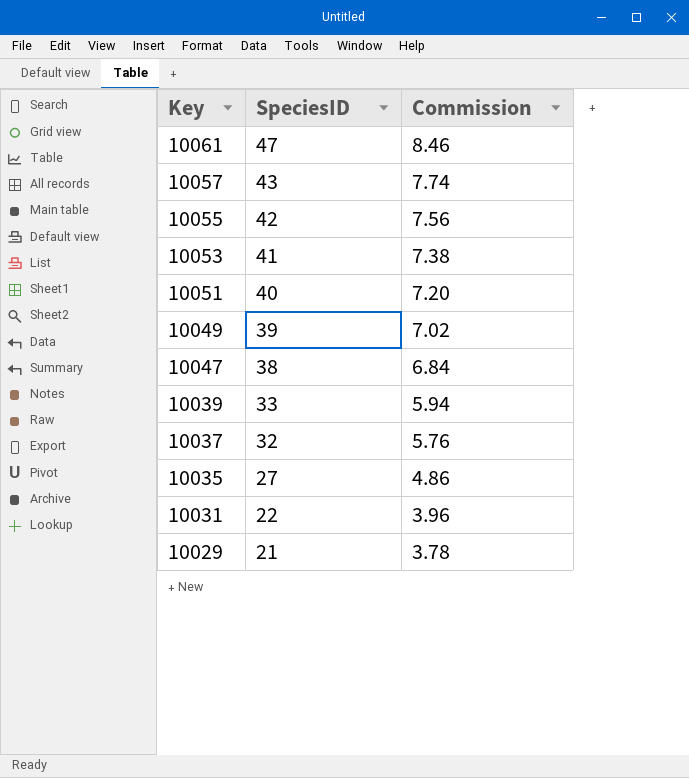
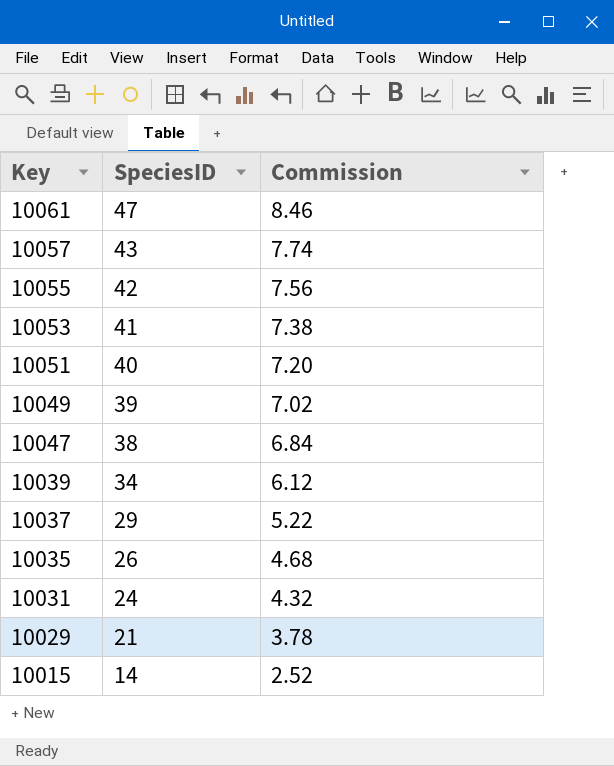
10039 | SpeciesID: 33 -> 34
10039 | Commission: 5.94 -> 6.12
10037 | SpeciesID: 32 -> 29
10037 | Commission: 5.76 -> 5.22
10035 | SpeciesID: 27 -> 26
10035 | Commission: 4.86 -> 4.68
10031 | SpeciesID: 22 -> 24
10031 | Commission: 3.96 -> 4.32
row 10015: none -> 14 | 2.52

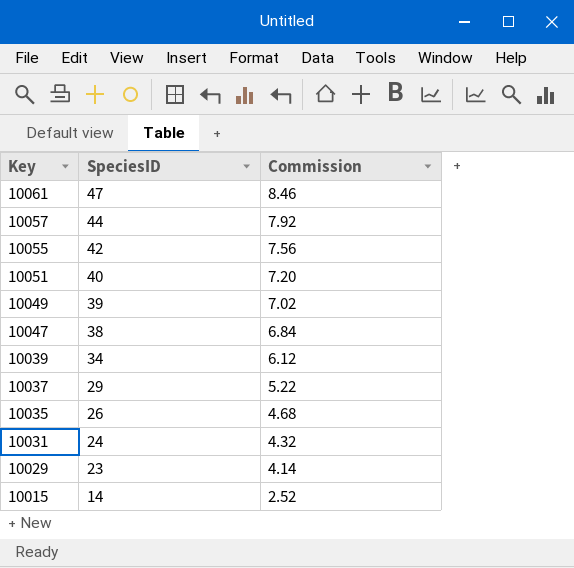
row 10053: 41 | 7.38 -> none
10057 | SpeciesID: 43 -> 44
10057 | Commission: 7.74 -> 7.92
10029 | SpeciesID: 21 -> 23
10029 | Commission: 3.78 -> 4.14

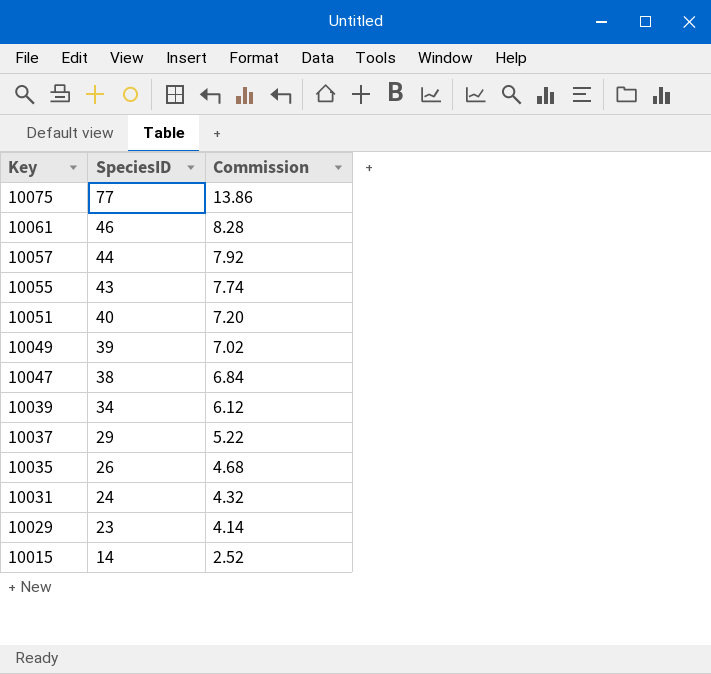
row 10075: none -> 77 | 13.86
10061 | SpeciesID: 47 -> 46
10061 | Commission: 8.46 -> 8.28
10055 | SpeciesID: 42 -> 43
10055 | Commission: 7.56 -> 7.74

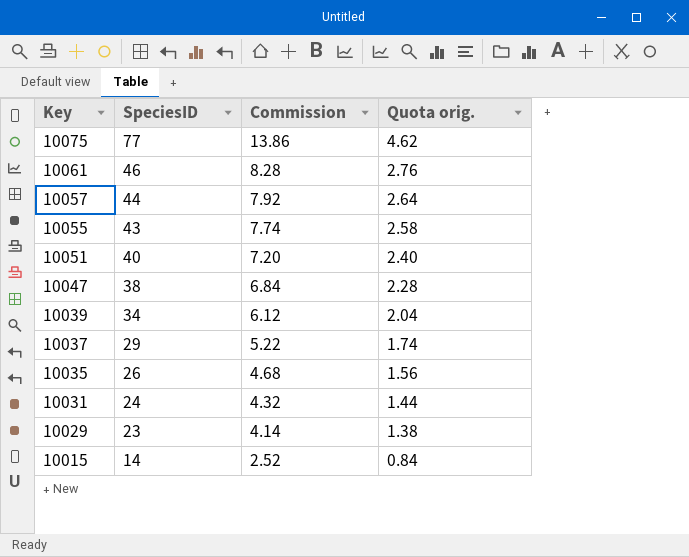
column Quota orig. | formula: none -> [SpeciesID] * 0.06
row 10049: 39 | 7.02 -> none

